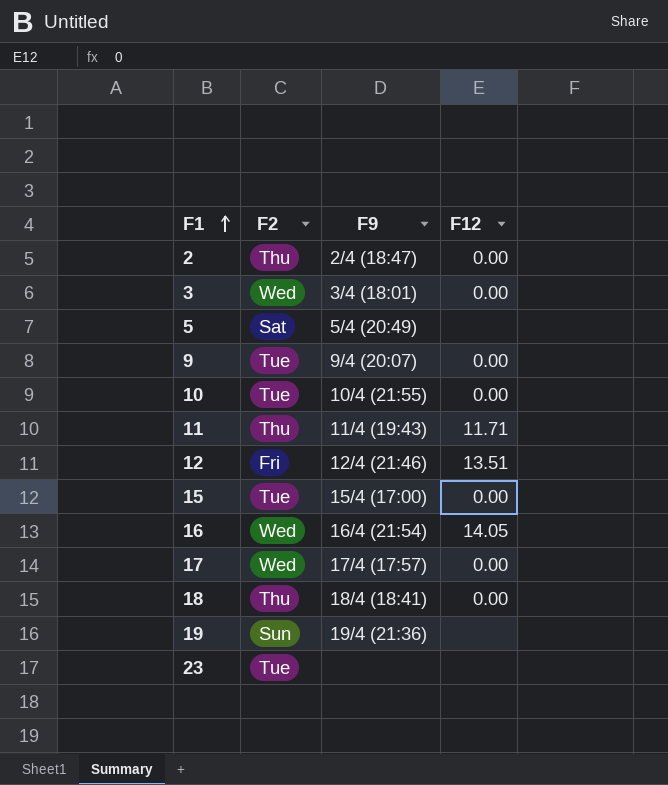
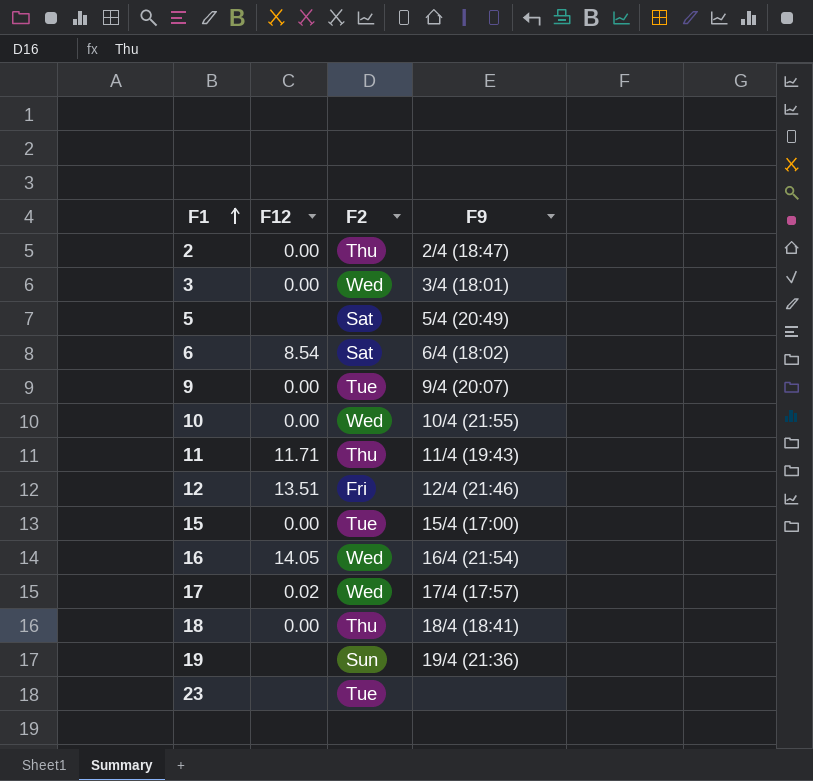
column F12 | position: 4 -> 2
row 6: none -> 8.54 | Sat | 6/4 (18:02)
10 | F2: Tue -> Wed
17 | F12: 0.00 -> 0.02

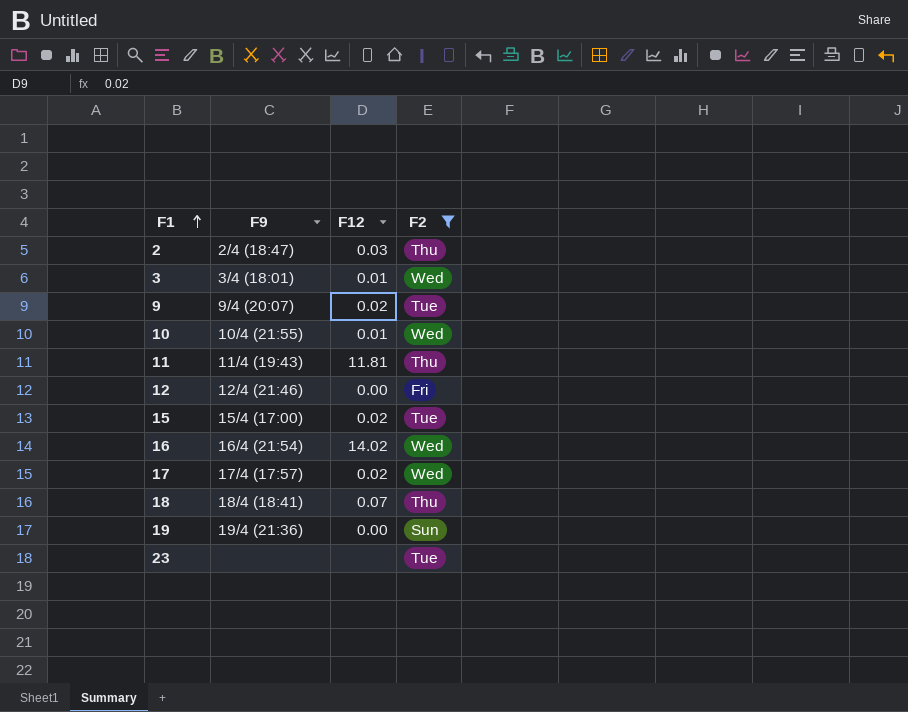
filter: none -> F2 != Sat
column F9 | position: 4 -> 2
2 | F12: 0.00 -> 0.03
3 | F12: 0.00 -> 0.01
9 | F12: 0.00 -> 0.02
10 | F12: 0.00 -> 0.01
11 | F12: 11.71 -> 11.81
12 | F12: 13.51 -> 0.00
15 | F12: 0.00 -> 0.02
16 | F12: 14.05 -> 14.02
18 | F12: 0.00 -> 0.07
19 | F12: none -> 0.00

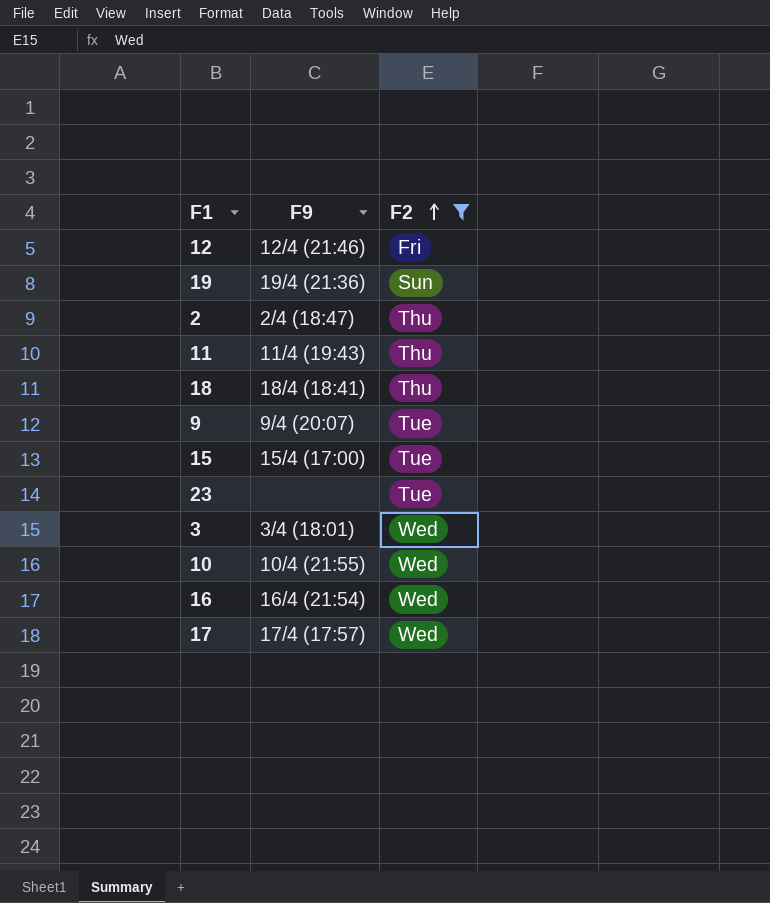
row order: F1 ascending -> F2 ascending
column F12 | position: 3 -> none

